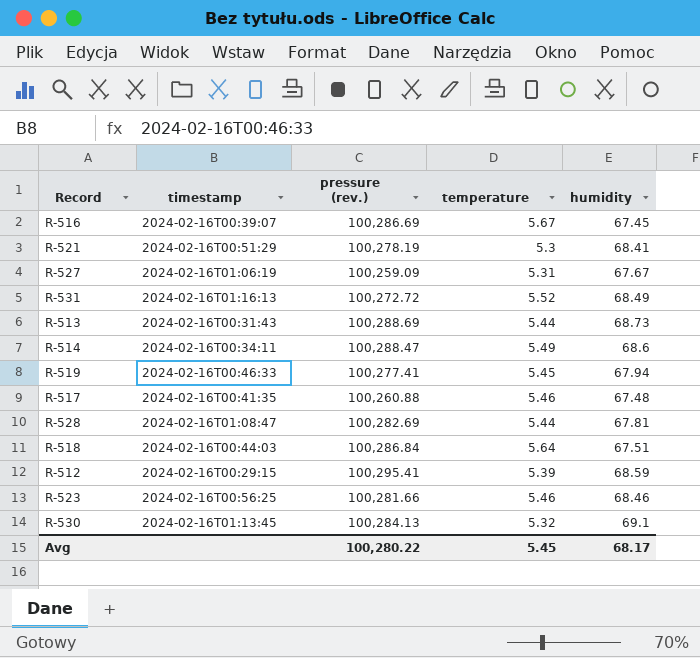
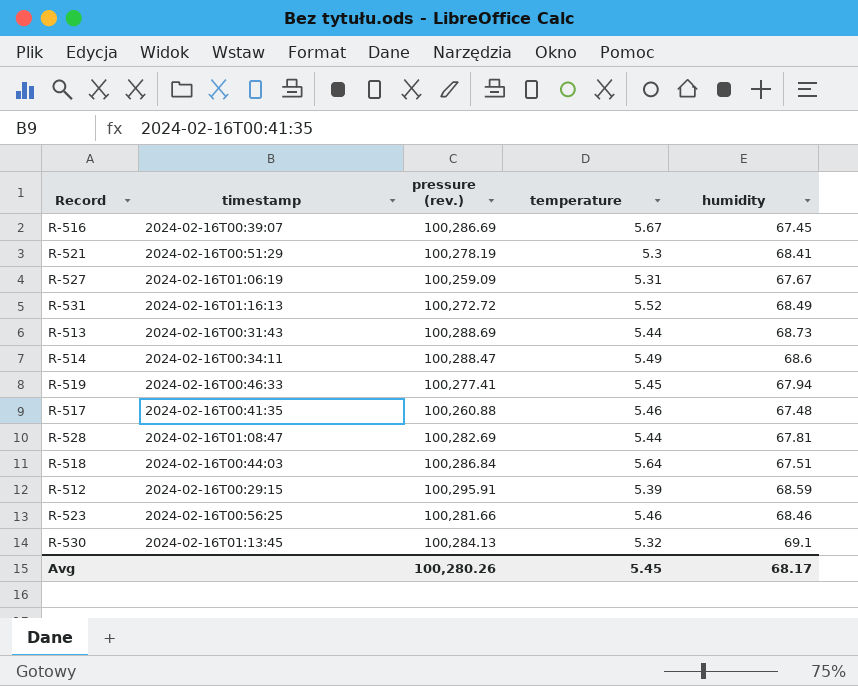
R-512 | pressure (rev.): 100,295.41 -> 100,295.91
Avg | pressure (rev.): 100,280.22 -> 100,280.26

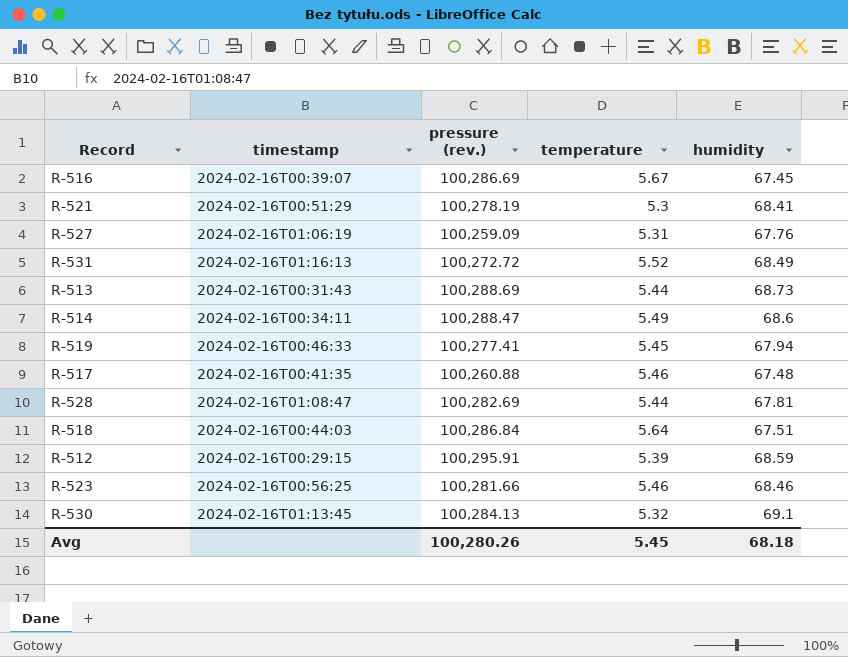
R-527 | humidity: 67.67 -> 67.76
Avg | humidity: 68.17 -> 68.18

